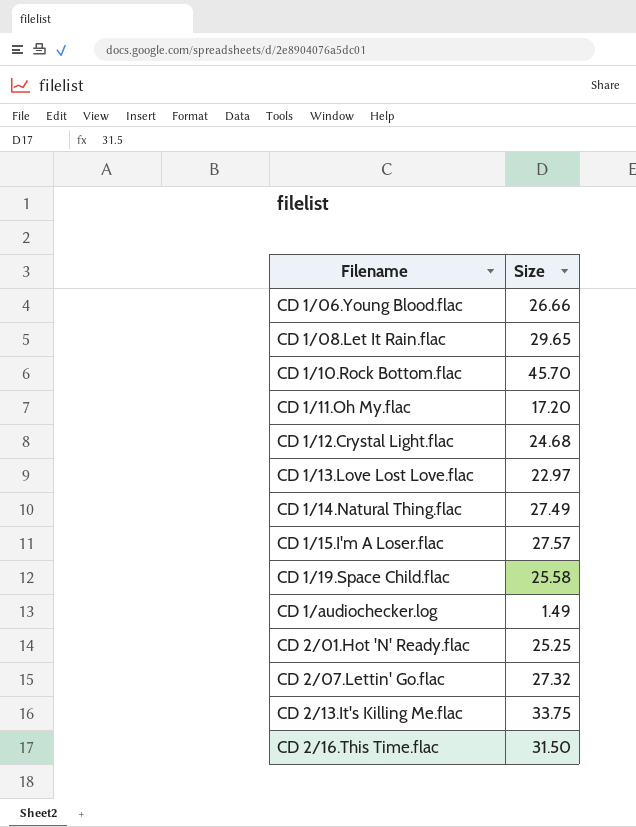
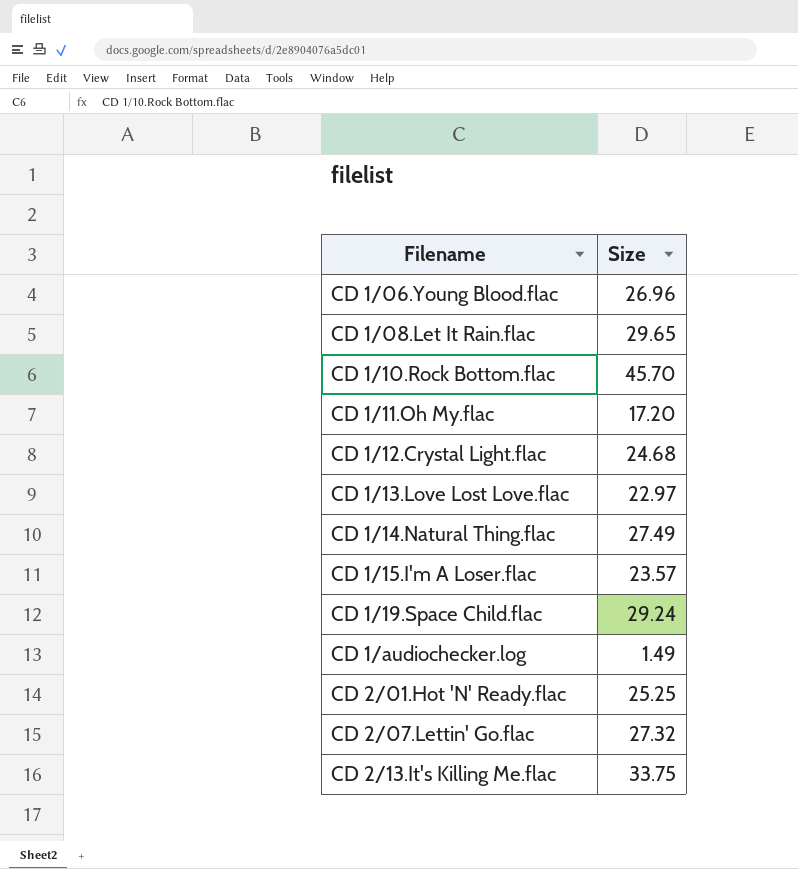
row CD 2/16.This Time.flac: 31.50 -> none
CD 1/06.Young Blood.flac | Size: 26.66 -> 26.96
CD 1/15.I'm A Loser.flac | Size: 27.57 -> 23.57
CD 1/19.Space Child.flac | Size: 25.58 -> 29.24

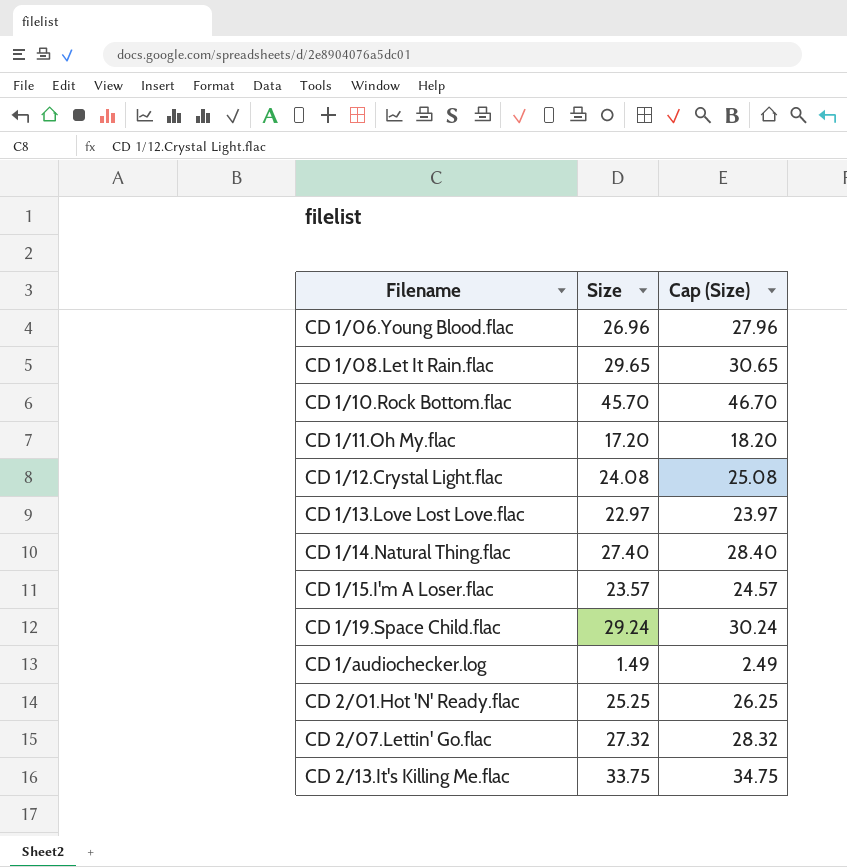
column Cap (Size) | formula: none -> [Size] + 1
CD 1/12.Crystal Light.flac | Size: 24.68 -> 24.08
CD 1/14.Natural Thing.flac | Size: 27.49 -> 27.40

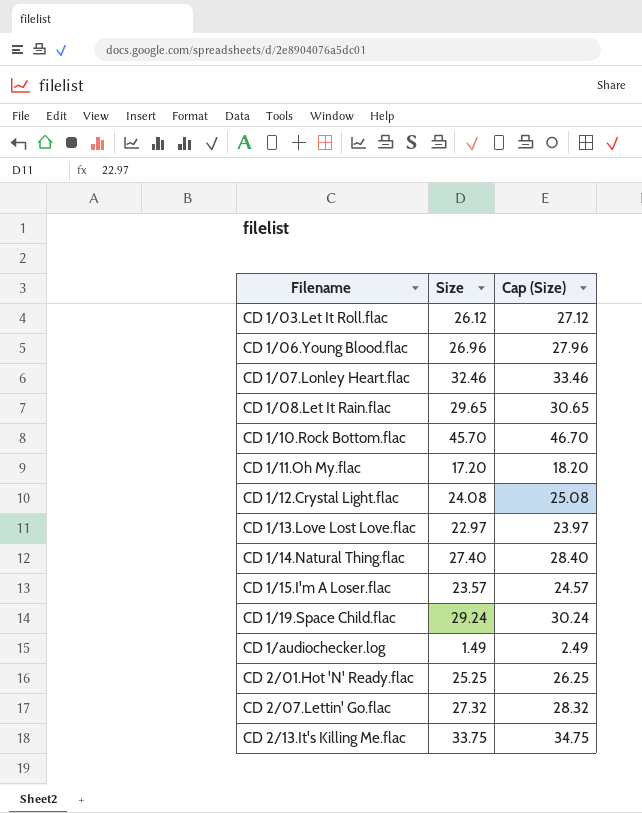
row CD 1/03.Let It Roll.flac: none -> 26.12 | 27.12
row CD 1/07.Lonley Heart.flac: none -> 32.46 | 33.46

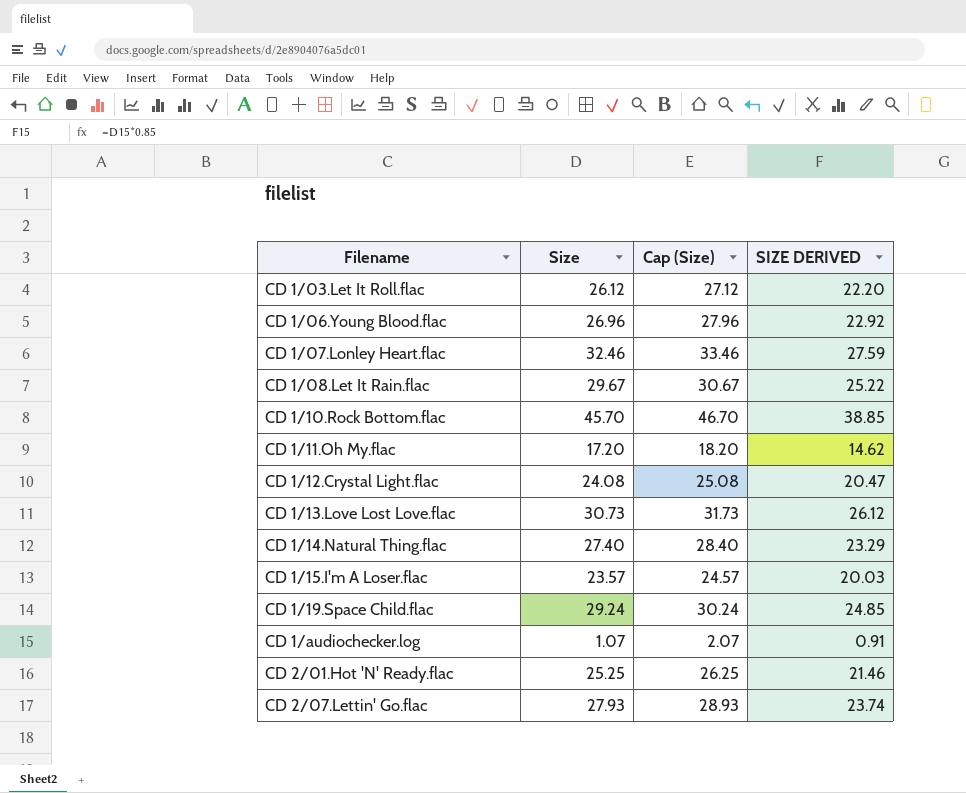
column SIZE DERIVED | formula: none -> [Size] * 0.85
row CD 2/13.It's Killing Me.flac: 33.75 | 34.75 -> none
CD 1/08.Let It Rain.flac | Size: 29.65 -> 29.67
CD 1/08.Let It Rain.flac | Cap (Size): 30.65 -> 30.67
CD 1/13.Love Lost Love.flac | Size: 22.97 -> 30.73
CD 1/13.Love Lost Love.flac | Cap (Size): 23.97 -> 31.73
CD 1/audiochecker.log | Size: 1.49 -> 1.07
CD 1/audiochecker.log | Cap (Size): 2.49 -> 2.07
CD 2/07.Lettin' Go.flac | Size: 27.32 -> 27.93
CD 2/07.Lettin' Go.flac | Cap (Size): 28.32 -> 28.93

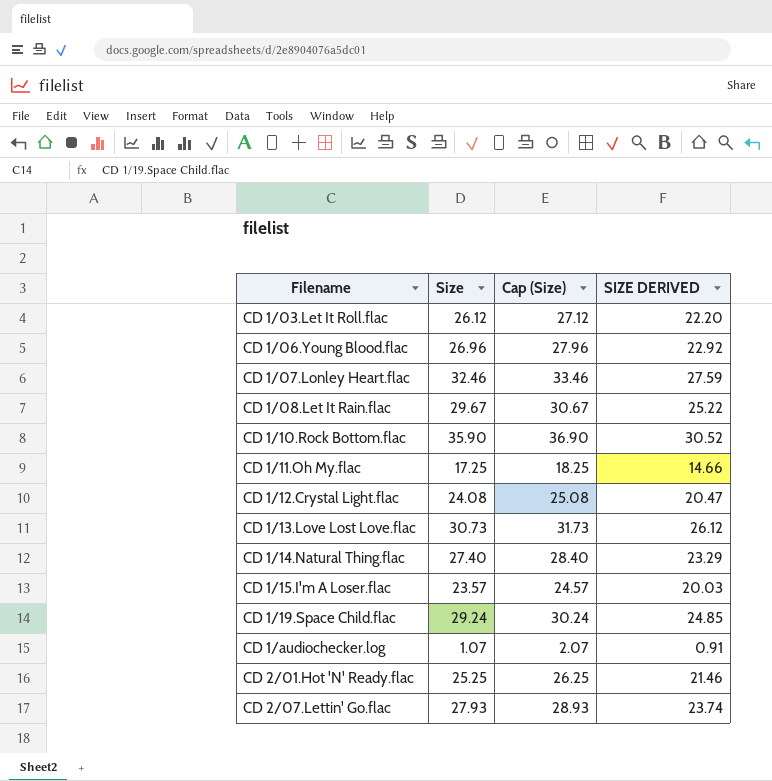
CD 1/10.Rock Bottom.flac | Size: 45.70 -> 35.90
CD 1/10.Rock Bottom.flac | Cap (Size): 46.70 -> 36.90
CD 1/10.Rock Bottom.flac | SIZE DERIVED: 38.85 -> 30.52
CD 1/11.Oh My.flac | Size: 17.20 -> 17.25
CD 1/11.Oh My.flac | Cap (Size): 18.20 -> 18.25
CD 1/11.Oh My.flac | SIZE DERIVED: 14.62 -> 14.66

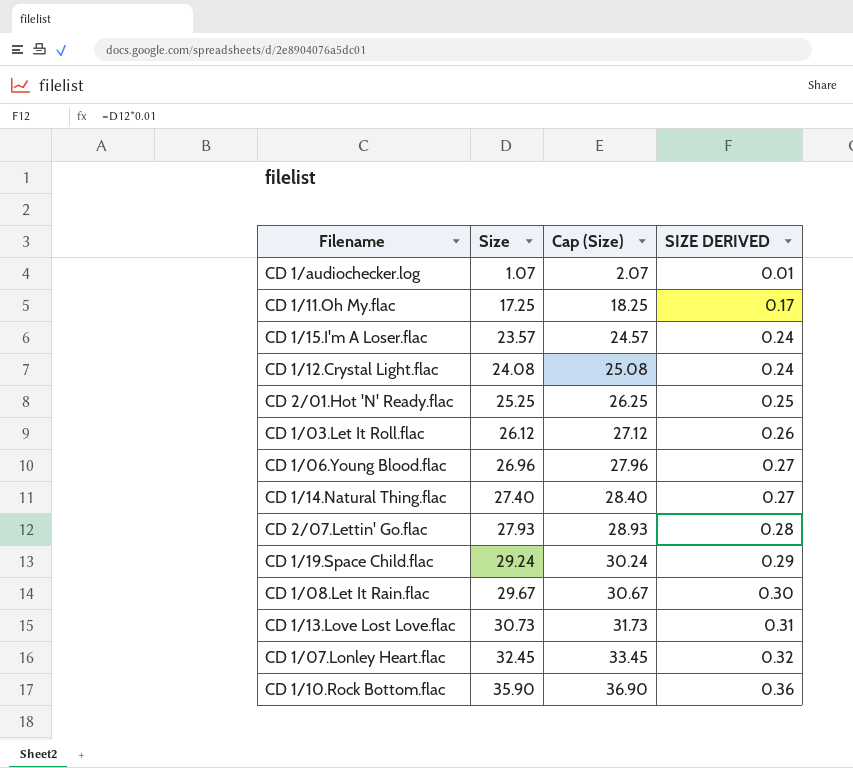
row order: Filename ascending -> Size ascending
column SIZE DERIVED | formula: [Size] * 0.85 -> [Size] * 0.01
CD 1/07.Lonley Heart.flac | Size: 32.46 -> 32.45
CD 1/07.Lonley Heart.flac | Cap (Size): 33.46 -> 33.45

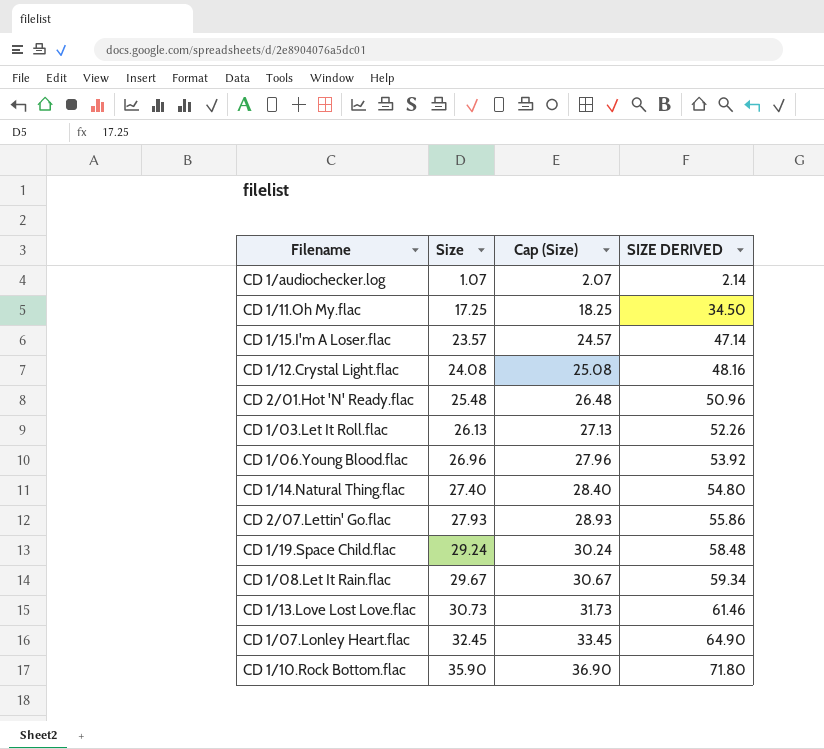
column SIZE DERIVED | formula: [Size] * 0.01 -> [Size] * 2
CD 2/01.Hot 'N' Ready.flac | Size: 25.25 -> 25.48
CD 2/01.Hot 'N' Ready.flac | Cap (Size): 26.25 -> 26.48
CD 1/03.Let It Roll.flac | Size: 26.12 -> 26.13
CD 1/03.Let It Roll.flac | Cap (Size): 27.12 -> 27.13

